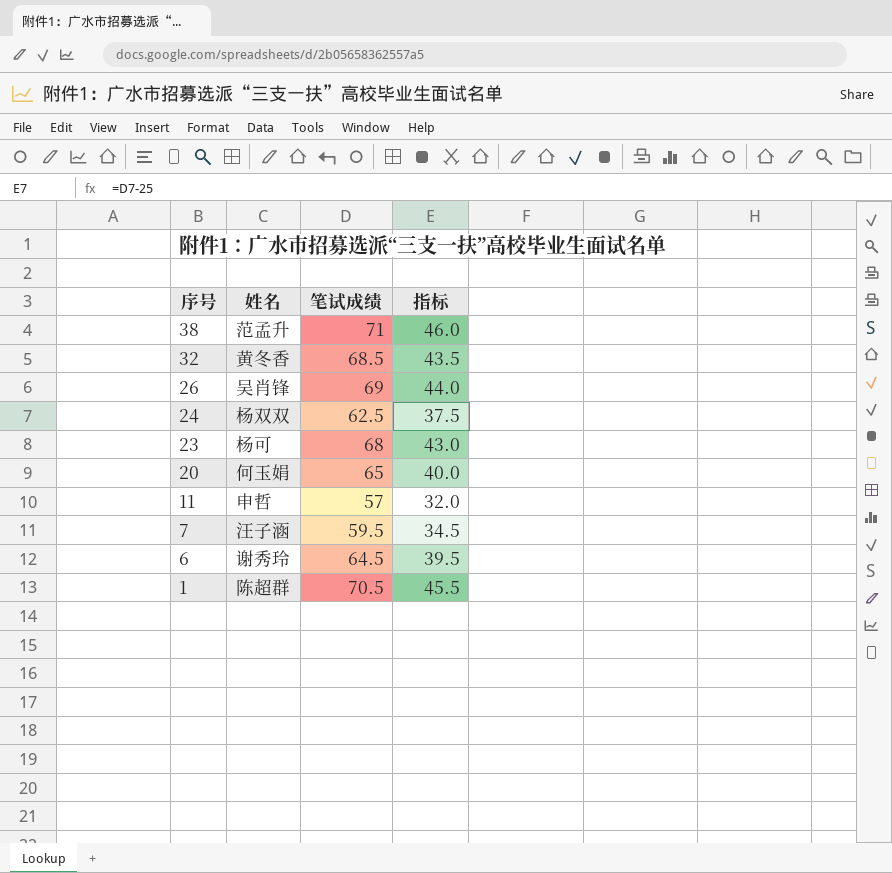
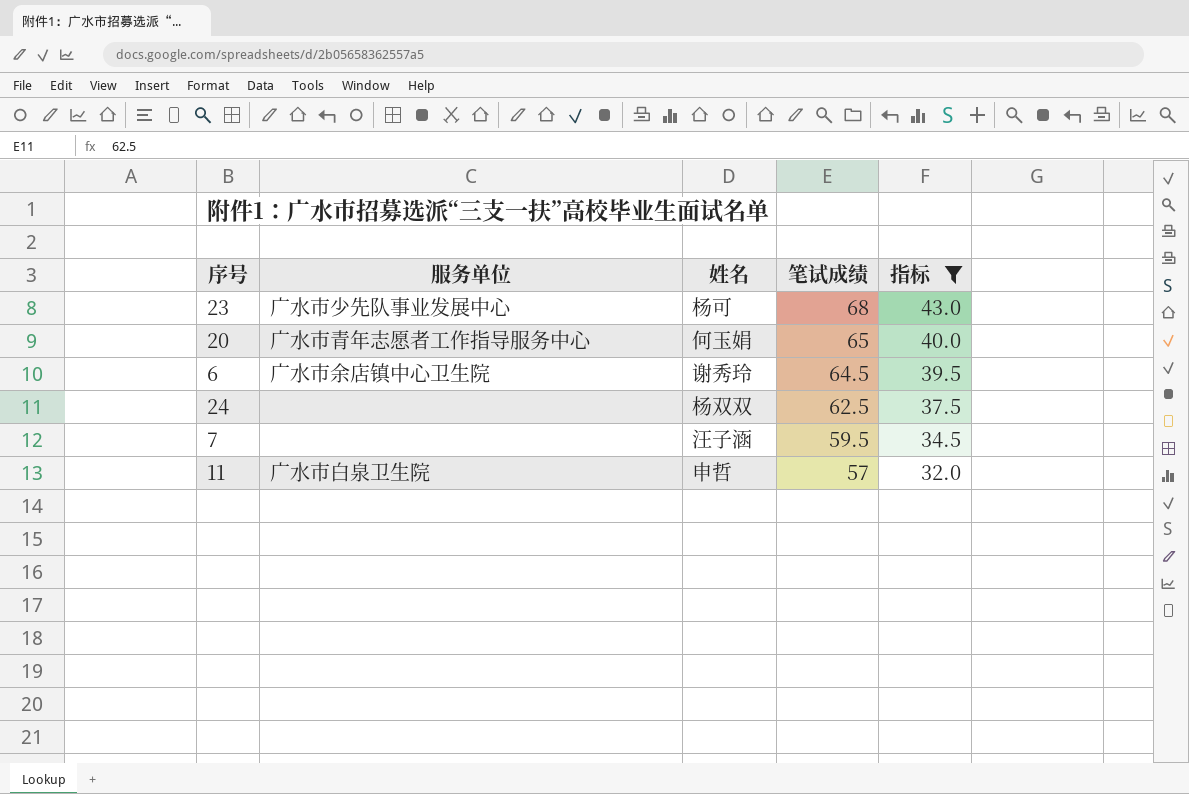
filter: none -> 指标 <= 43.0
row order: 序号 descending -> 笔试成绩 descending
column 服务单位 | position: none -> 2

